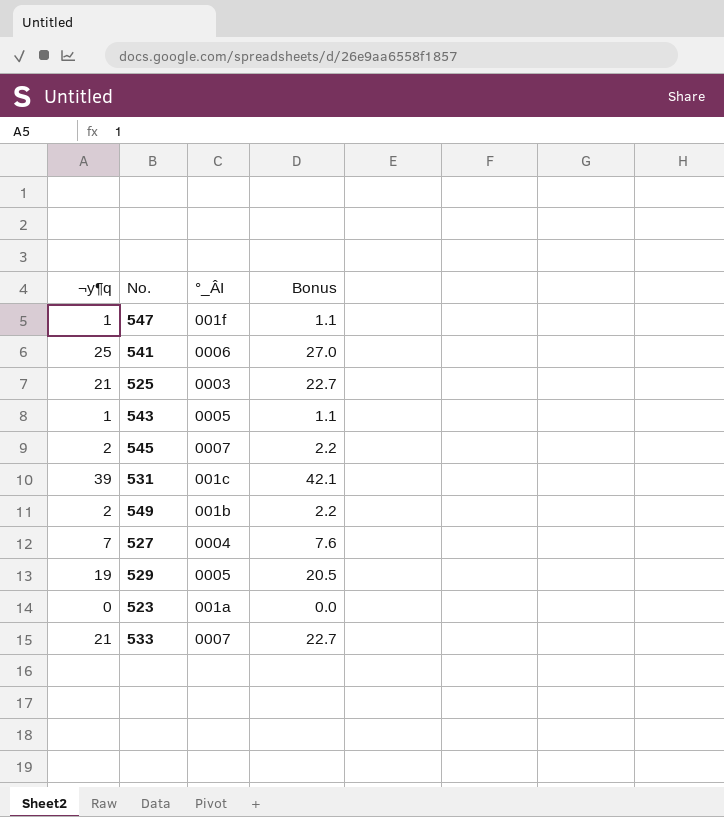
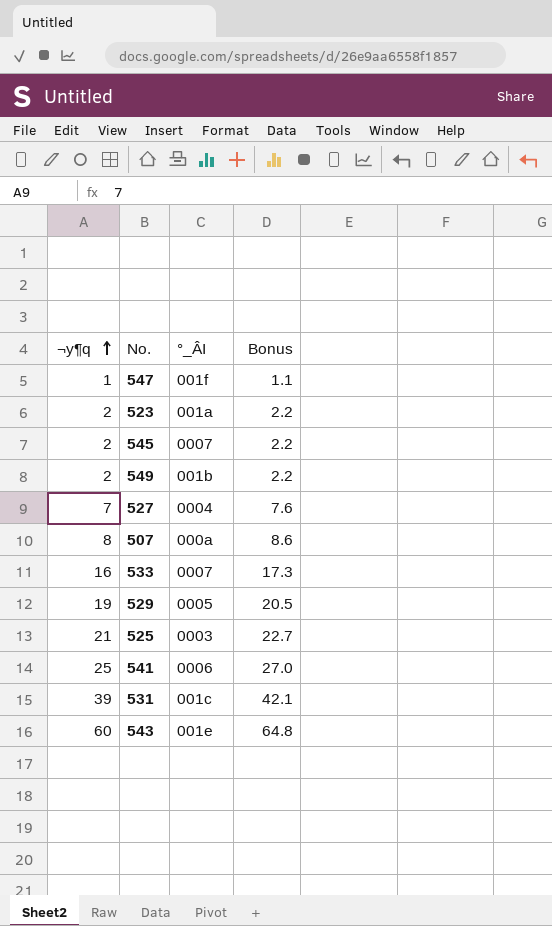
row order: none -> ¬y¶q ascending
523 | ¬y¶q: 0 -> 2
523 | Bonus: 0.0 -> 2.2
row 507: none -> 8 | 000a | 8.6
533 | ¬y¶q: 21 -> 16
533 | Bonus: 22.7 -> 17.3
543 | ¬y¶q: 1 -> 60
543 | °_ÂI: 0005 -> 001e
543 | Bonus: 1.1 -> 64.8

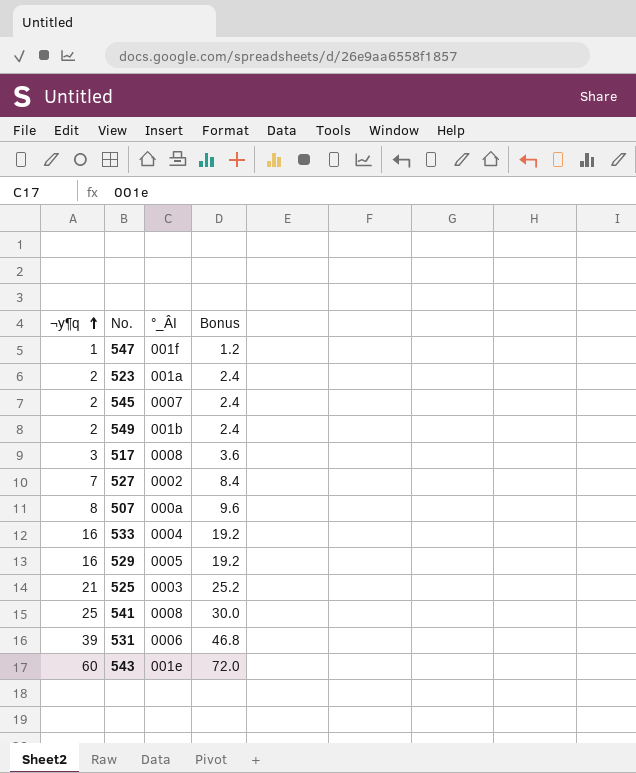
column Bonus | formula: [¬y¶q] * 1.08 -> [¬y¶q] * 1.2
row 517: none -> 3 | 0008 | 3.6
527 | °_ÂI: 0004 -> 0002
533 | °_ÂI: 0007 -> 0004
529 | ¬y¶q: 19 -> 16
541 | °_ÂI: 0006 -> 0008
531 | °_ÂI: 001c -> 0006

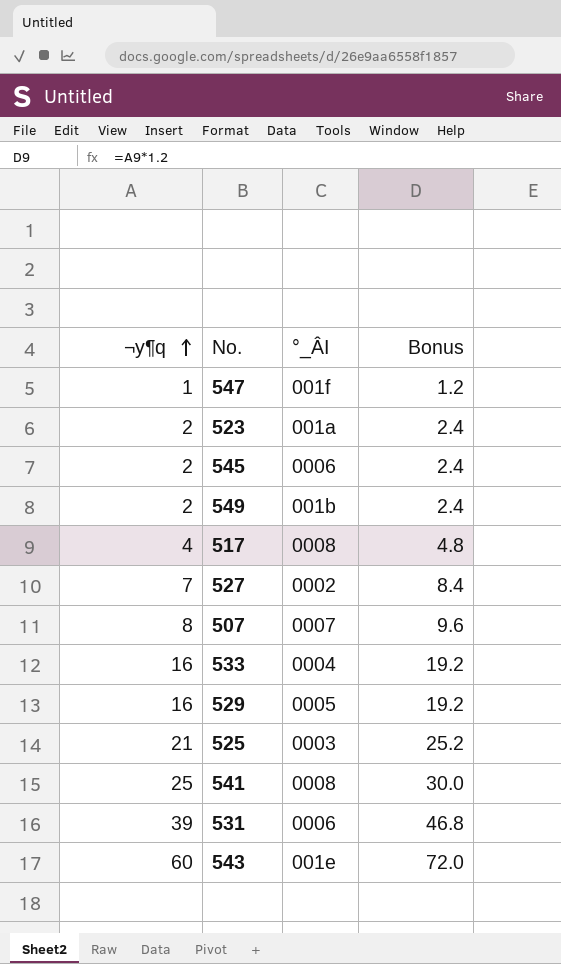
545 | °_ÂI: 0007 -> 0006
517 | ¬y¶q: 3 -> 4
517 | Bonus: 3.6 -> 4.8
507 | °_ÂI: 000a -> 0007

